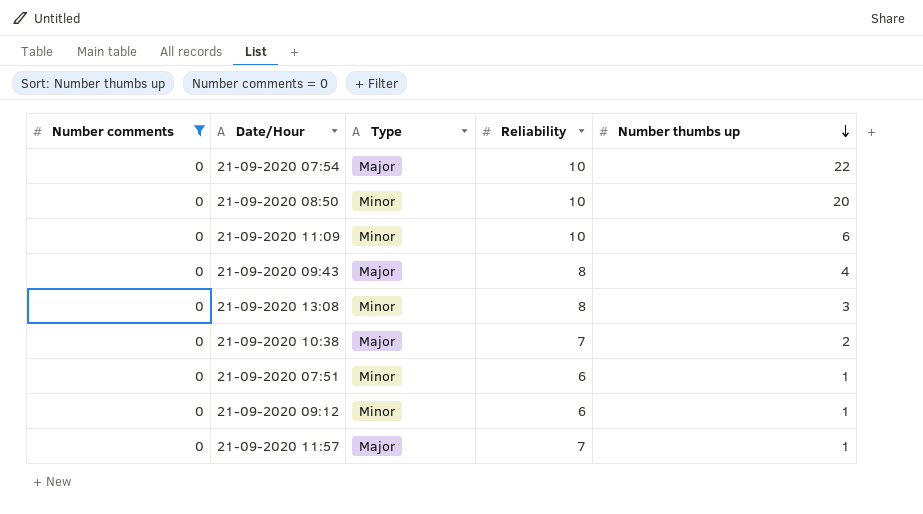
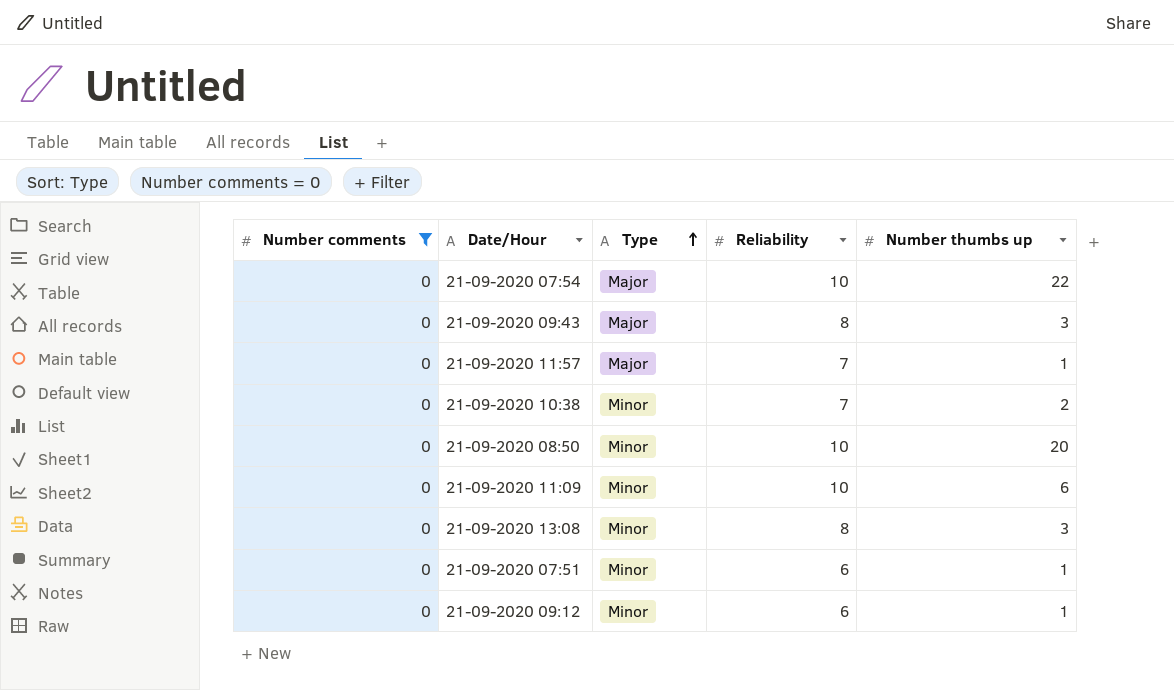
row order: Number thumbs up descending -> Type ascending
21-09-2020 09:43 | Number thumbs up: 4 -> 3
21-09-2020 10:38 | Type: Major -> Minor

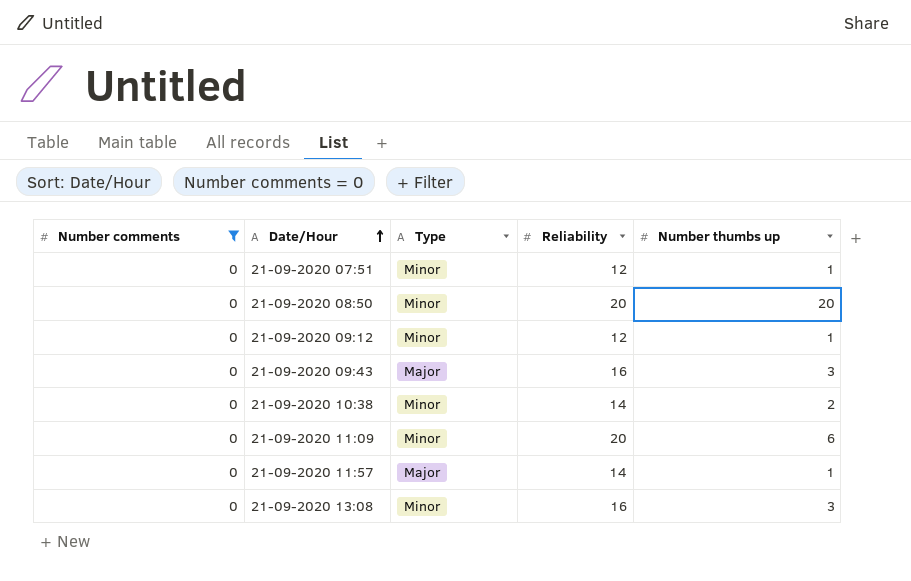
row order: Type ascending -> Date/Hour ascending
row 21-09-2020 07:54: 0 | Major | 10 | 22 -> none
21-09-2020 07:51 | Reliability: 6 -> 12
21-09-2020 08:50 | Reliability: 10 -> 20
21-09-2020 09:12 | Reliability: 6 -> 12
21-09-2020 09:43 | Reliability: 8 -> 16
21-09-2020 10:38 | Reliability: 7 -> 14
21-09-2020 11:09 | Reliability: 10 -> 20
21-09-2020 11:57 | Reliability: 7 -> 14
21-09-2020 13:08 | Reliability: 8 -> 16

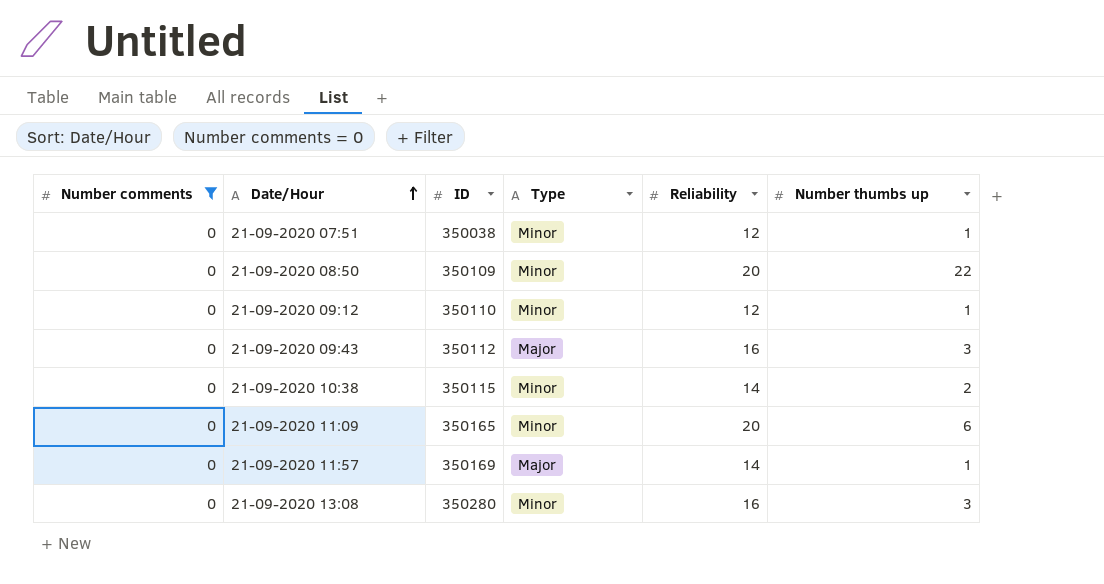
column ID | position: none -> 3
21-09-2020 08:50 | Number thumbs up: 20 -> 22

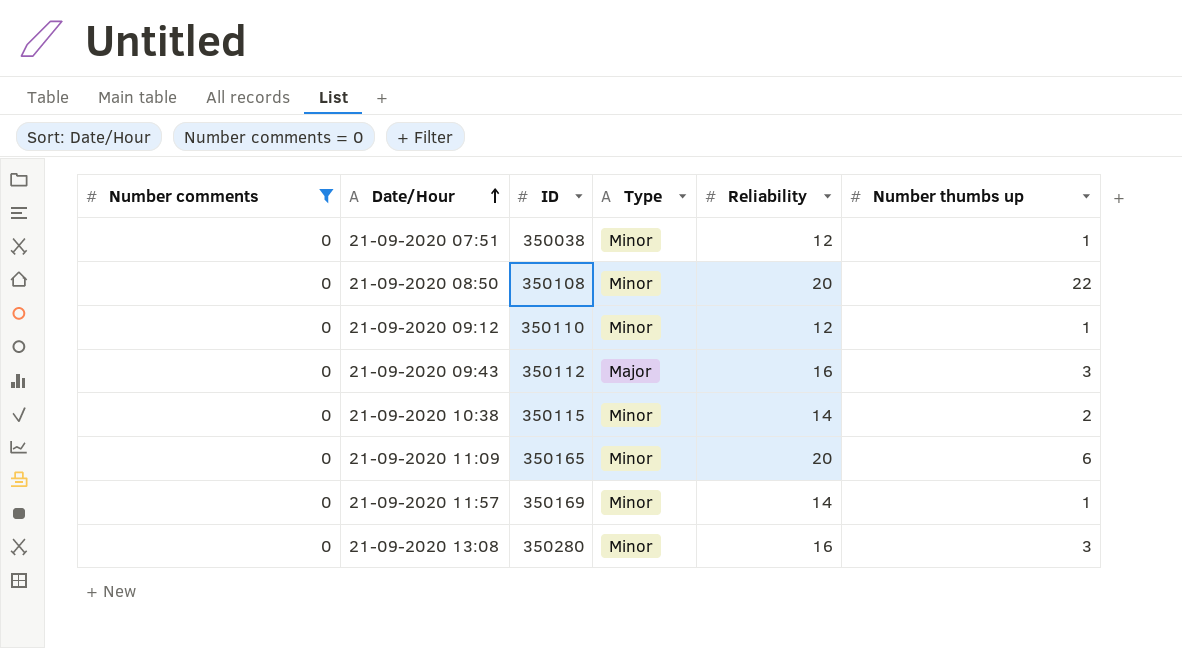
21-09-2020 08:50 | ID: 350109 -> 350108
21-09-2020 11:57 | Type: Major -> Minor

